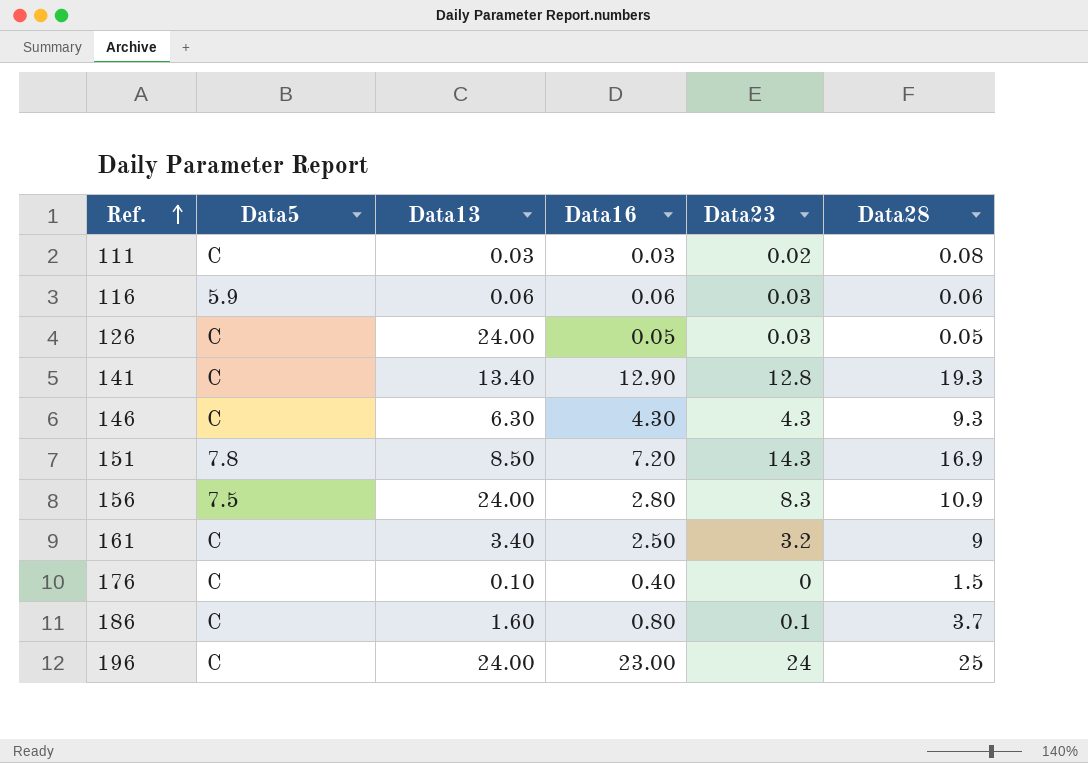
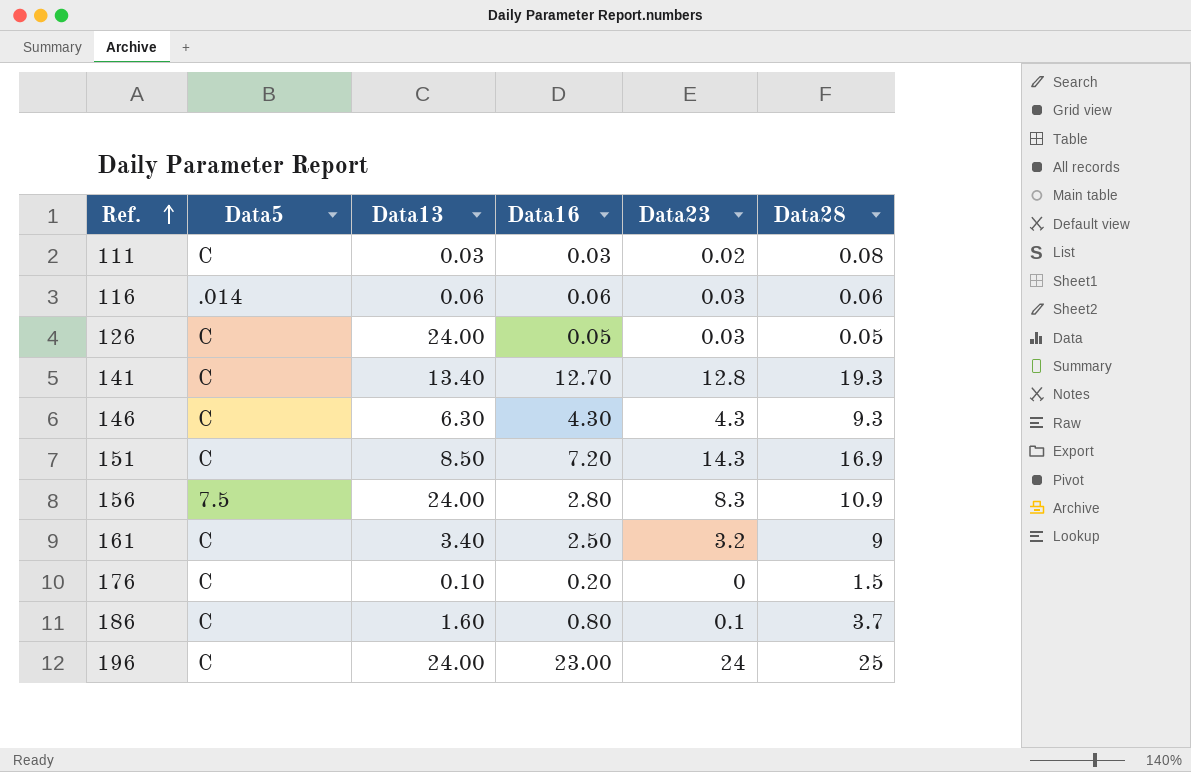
116 | Data5: 5.9 -> .014
141 | Data16: 12.90 -> 12.70
151 | Data5: 7.8 -> C
176 | Data16: 0.40 -> 0.20

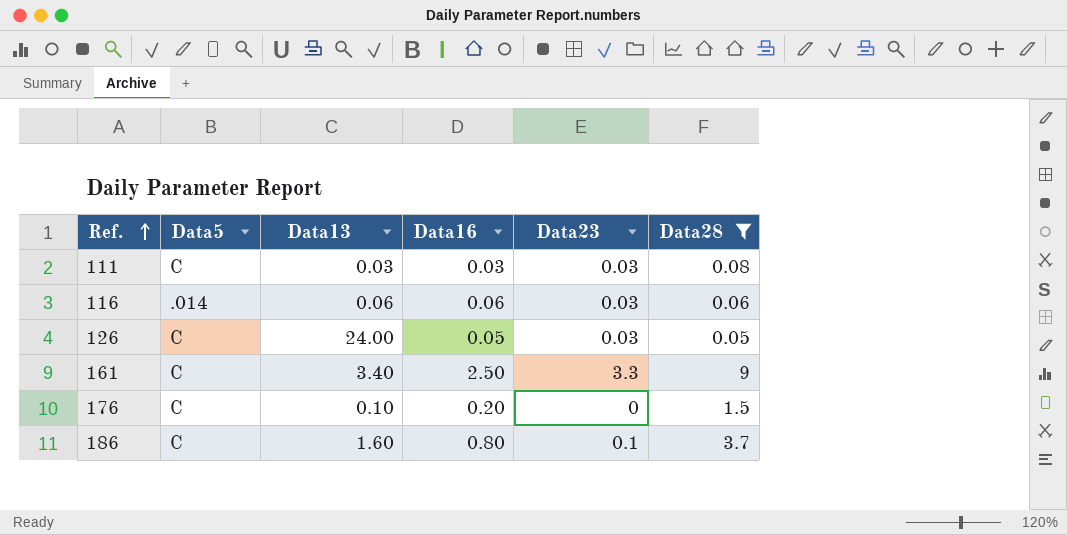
filter: none -> Data28 <= 9
111 | Data23: 0.02 -> 0.03
161 | Data23: 3.2 -> 3.3

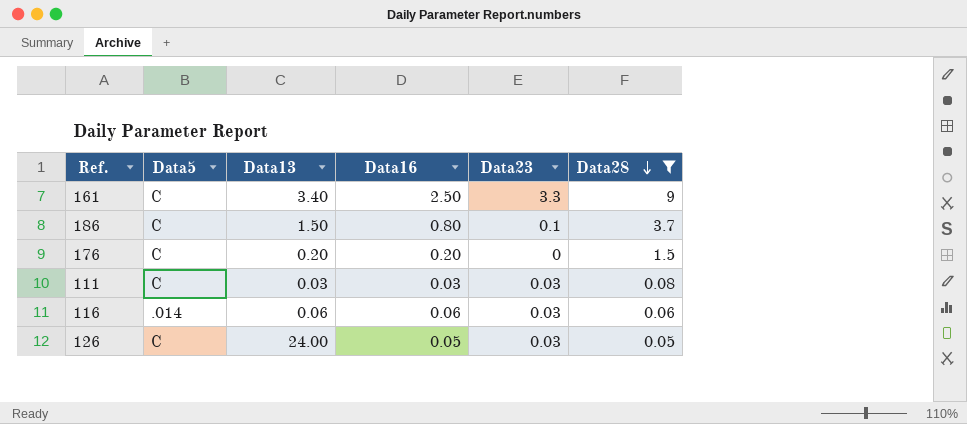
row order: Ref. ascending -> Data28 descending
186 | Data13: 1.60 -> 1.50
176 | Data13: 0.10 -> 0.20

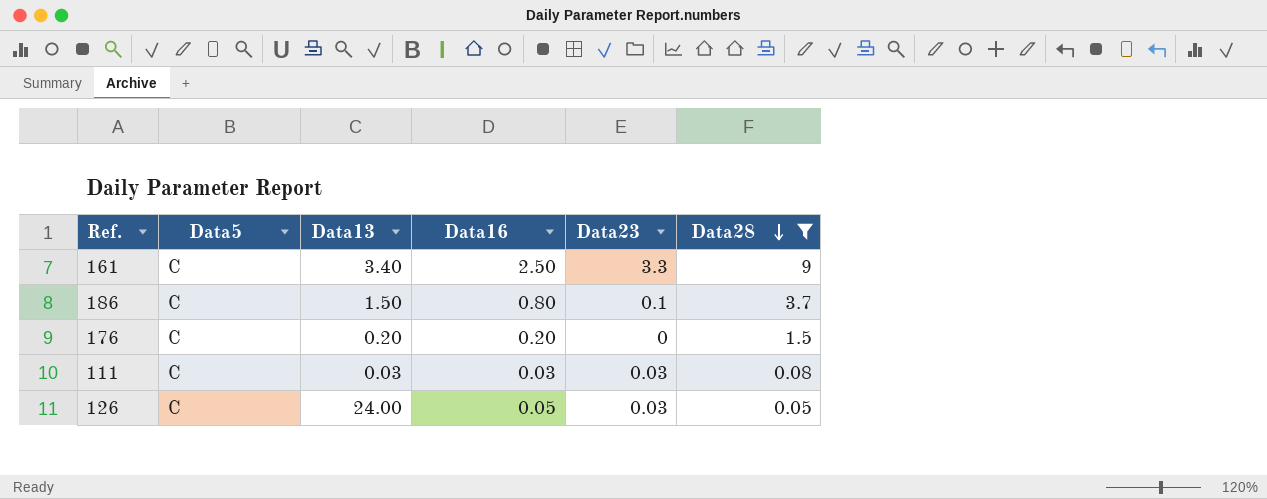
row 116: .014 | 0.06 | 0.06 | 0.03 | 0.06 -> none

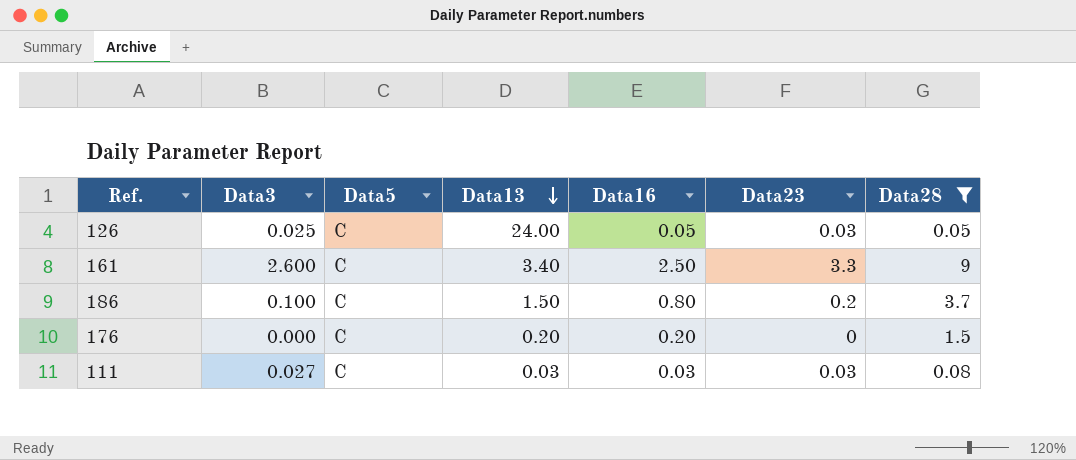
row order: Data28 descending -> Data13 descending
column Data3 | position: none -> 2
186 | Data23: 0.1 -> 0.2

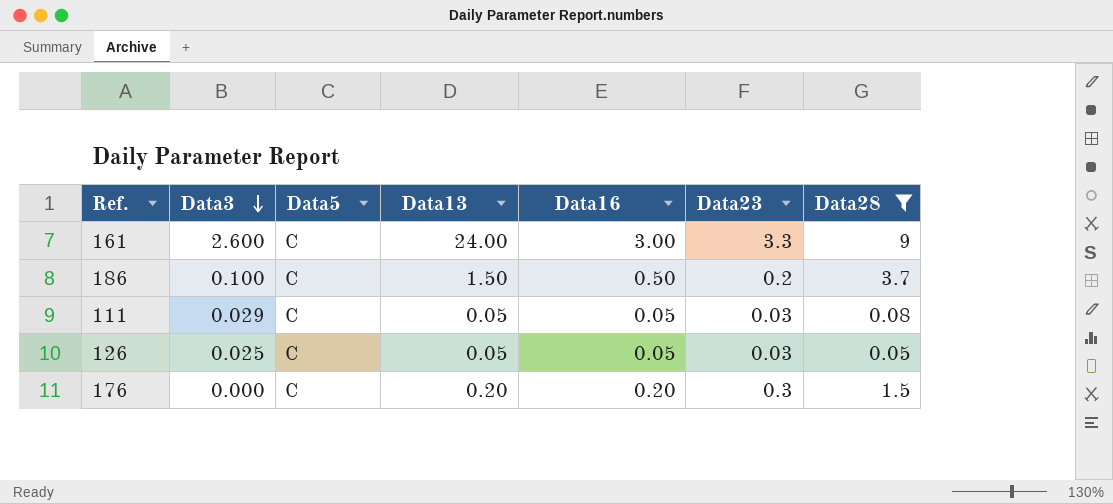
row order: Data13 descending -> Data3 descending
161 | Data13: 3.40 -> 24.00
161 | Data16: 2.50 -> 3.00
186 | Data16: 0.80 -> 0.50
111 | Data3: 0.027 -> 0.029
111 | Data13: 0.03 -> 0.05
111 | Data16: 0.03 -> 0.05
126 | Data13: 24.00 -> 0.05
176 | Data23: 0 -> 0.3

